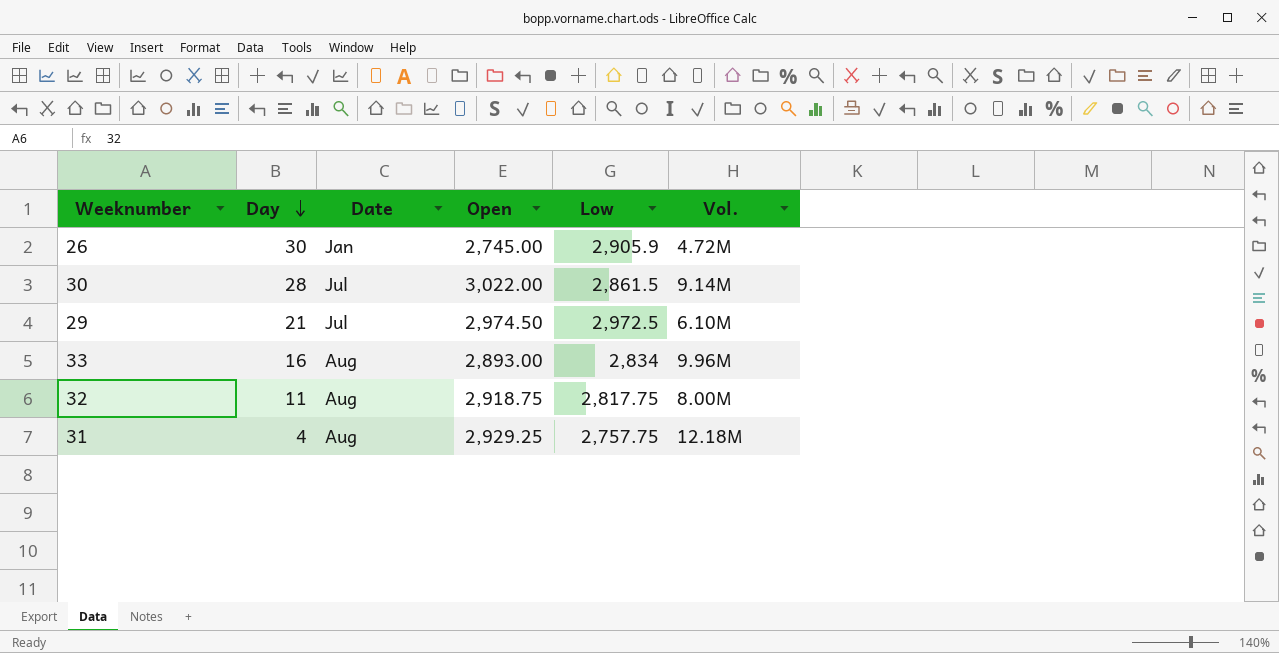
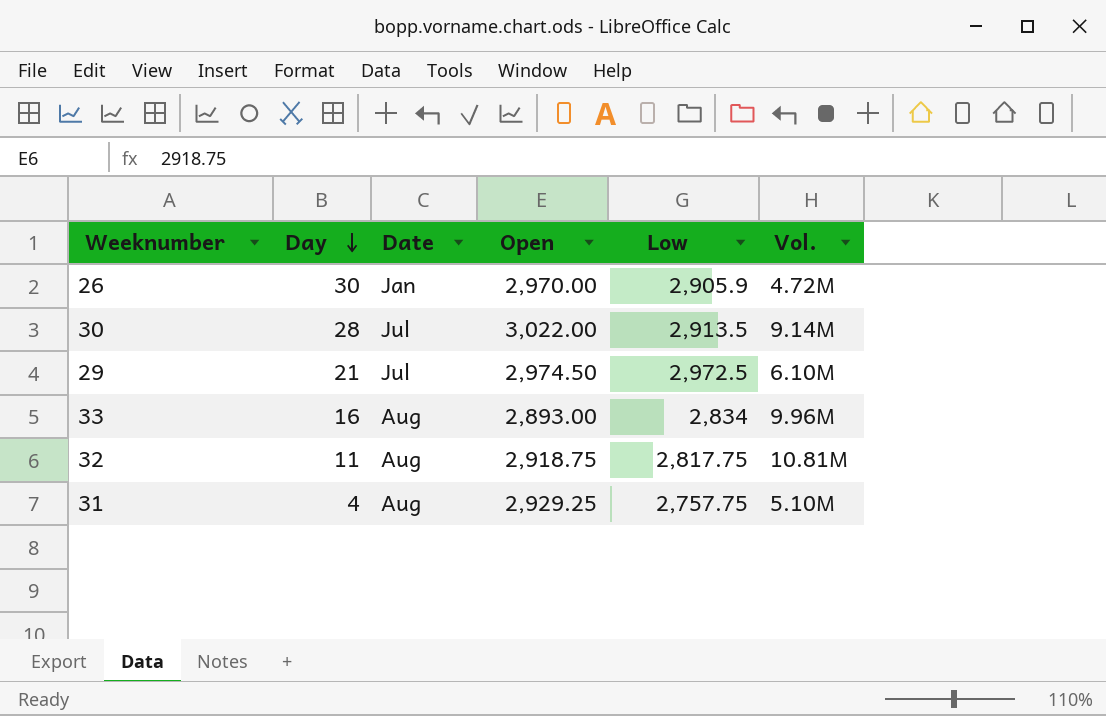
26 | Open: 2,745.00 -> 2,970.00
30 | Low: 2,861.5 -> 2,913.5
32 | Vol.: 8.00M -> 10.81M
31 | Vol.: 12.18M -> 5.10M

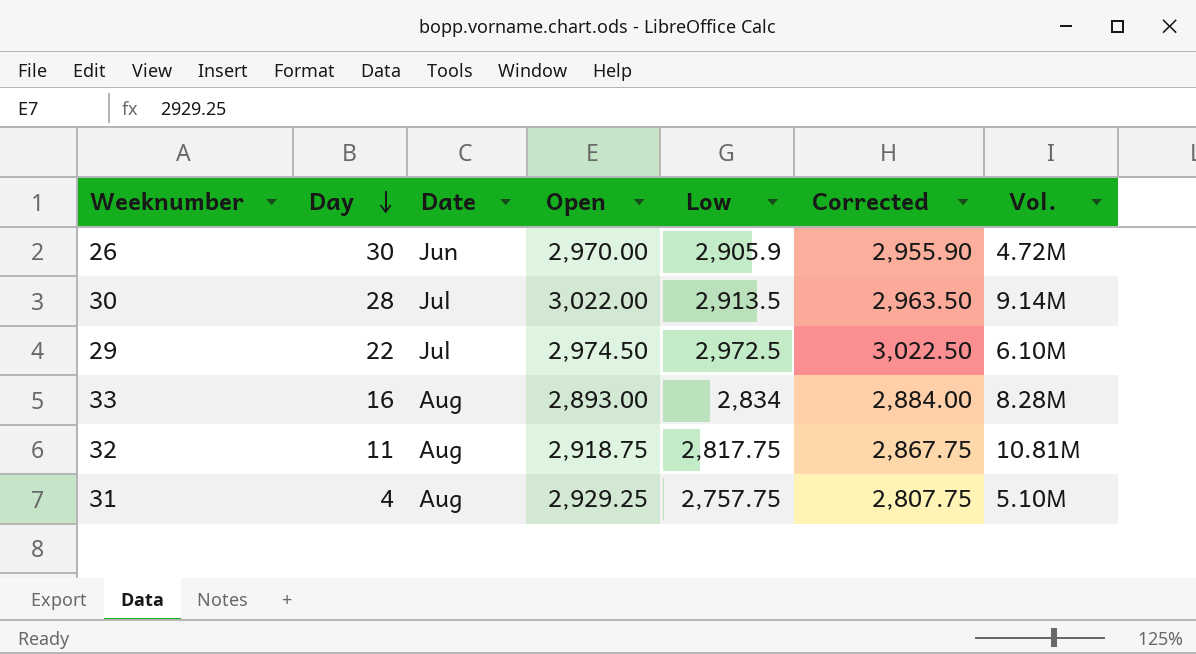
column Corrected | formula: none -> [Low] + 50
26 | Date: Jan -> Jun
29 | Day: 21 -> 22
33 | Vol.: 9.96M -> 8.28M

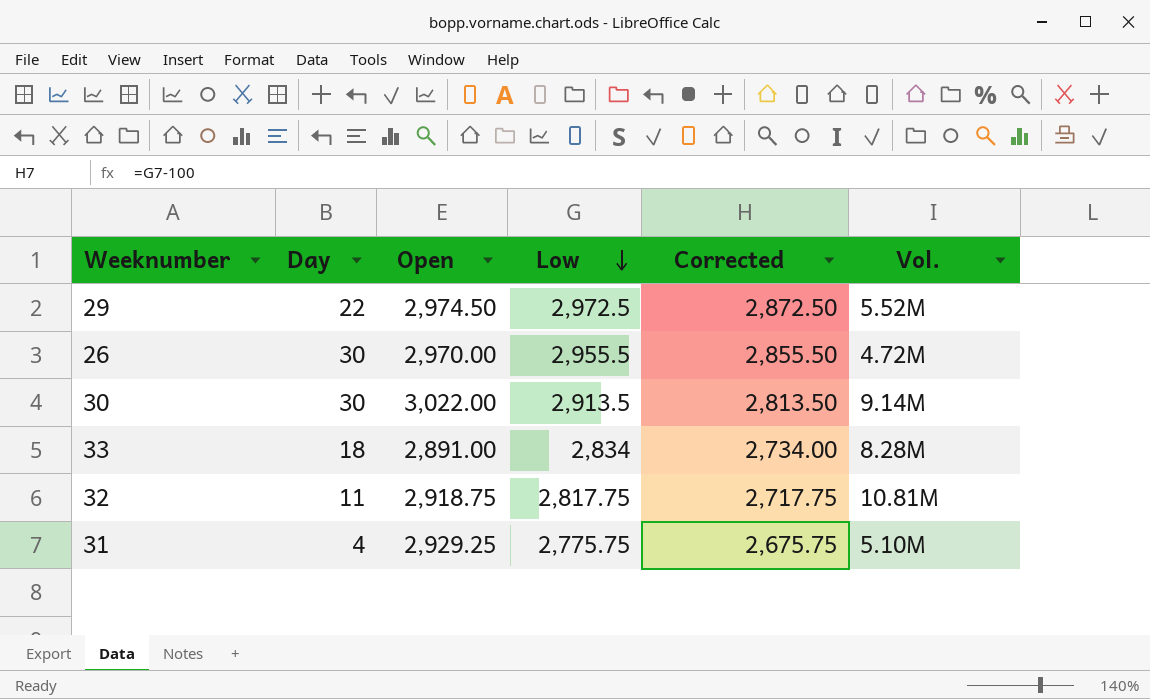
row order: Day descending -> Low descending
column Date | position: 3 -> none
column Corrected | formula: [Low] + 50 -> [Low] - 100
29 | Vol.: 6.10M -> 5.52M
26 | Low: 2,905.9 -> 2,955.5
30 | Day: 28 -> 30
33 | Day: 16 -> 18
33 | Open: 2,893.00 -> 2,891.00
31 | Low: 2,757.75 -> 2,775.75

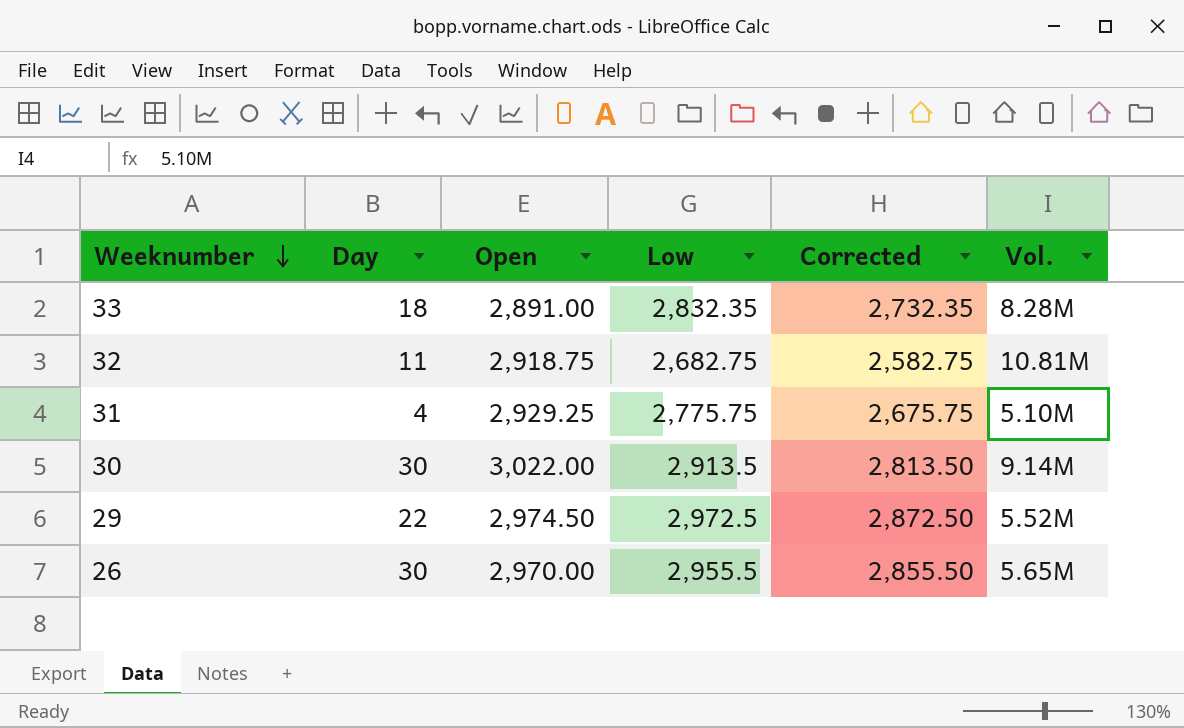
row order: Low descending -> Weeknumber descending
33 | Low: 2,834 -> 2,832.35
33 | Corrected: 2,734.00 -> 2,732.35
32 | Low: 2,817.75 -> 2,682.75
32 | Corrected: 2,717.75 -> 2,582.75
26 | Vol.: 4.72M -> 5.65M

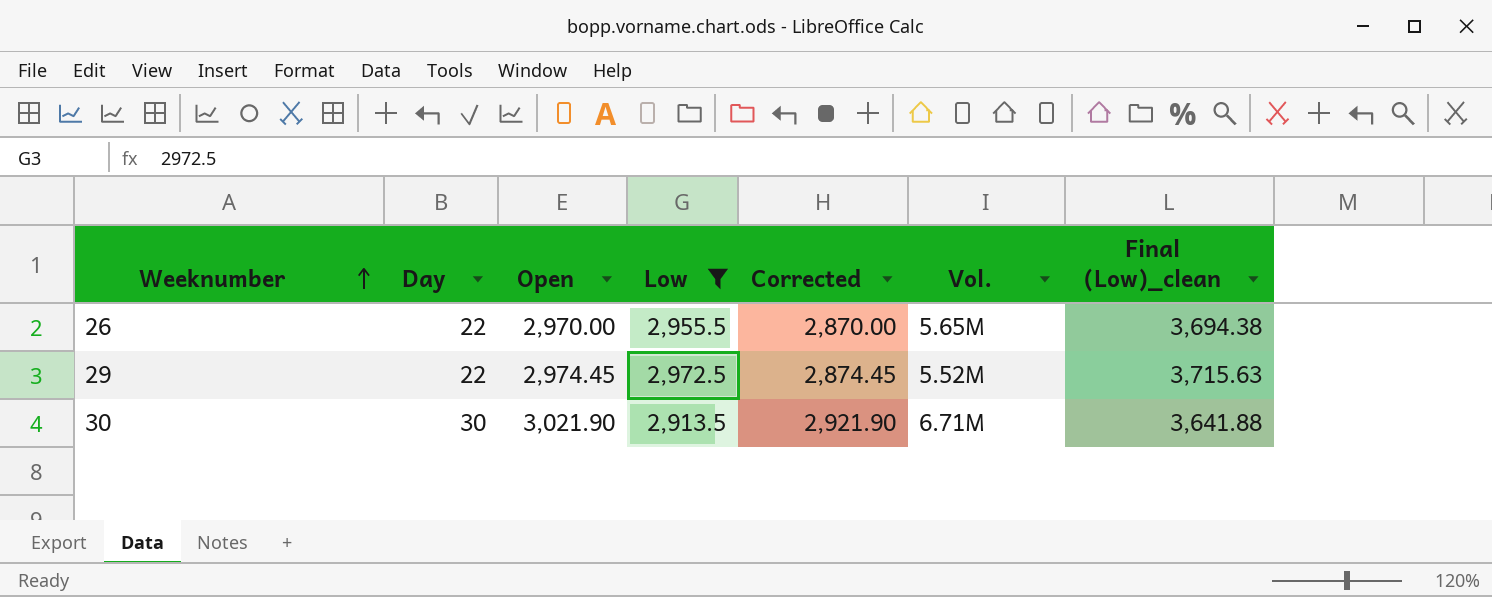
filter: none -> Low >= 2,913.5
row order: Weeknumber descending -> Weeknumber ascending
column Corrected | formula: [Low] - 100 -> [Open] - 100
column Final (Low)_clean | formula: none -> [Low] * 1.25
26 | Day: 30 -> 22
29 | Open: 2,974.50 -> 2,974.45
30 | Open: 3,022.00 -> 3,021.90
30 | Vol.: 9.14M -> 6.71M

